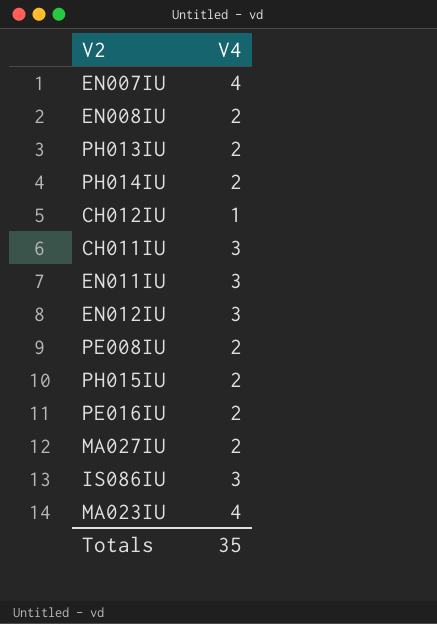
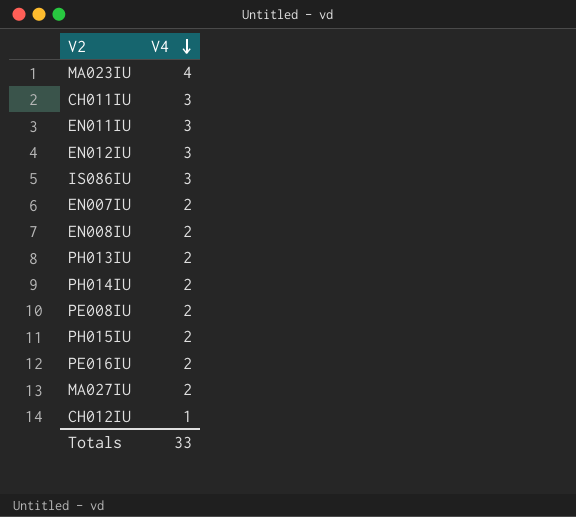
row order: none -> V4 descending
EN007IU | V4: 4 -> 2
Totals | V4: 35 -> 33

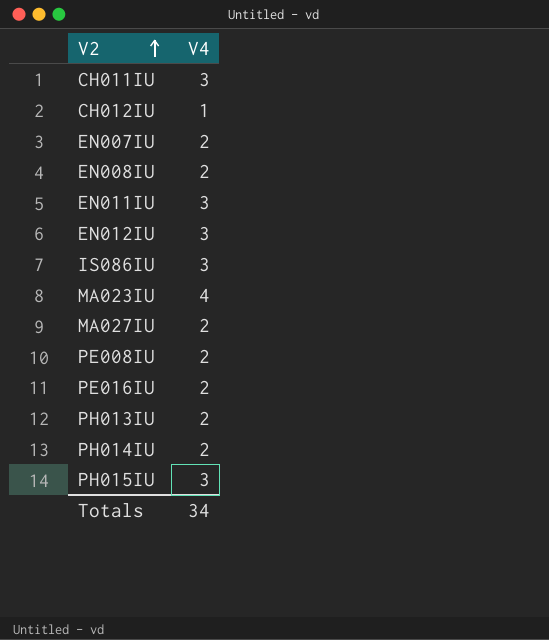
row order: V4 descending -> V2 ascending
PH015IU | V4: 2 -> 3
Totals | V4: 33 -> 34

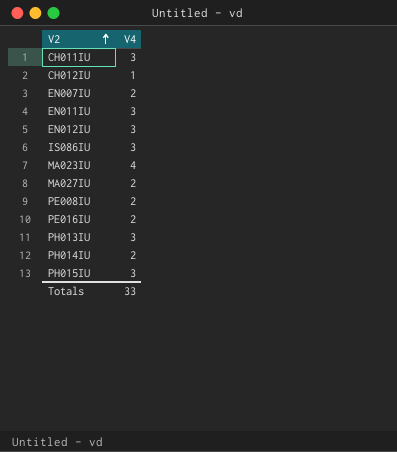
row EN008IU: 2 -> none
PH013IU | V4: 2 -> 3
Totals | V4: 34 -> 33

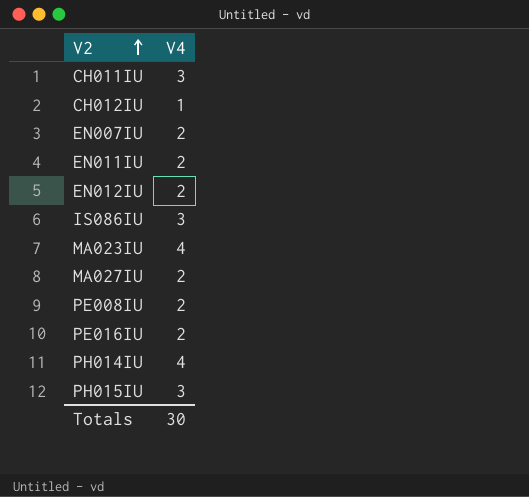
row PH013IU: 3 -> none
EN011IU | V4: 3 -> 2
EN012IU | V4: 3 -> 2
PH014IU | V4: 2 -> 4
Totals | V4: 33 -> 30

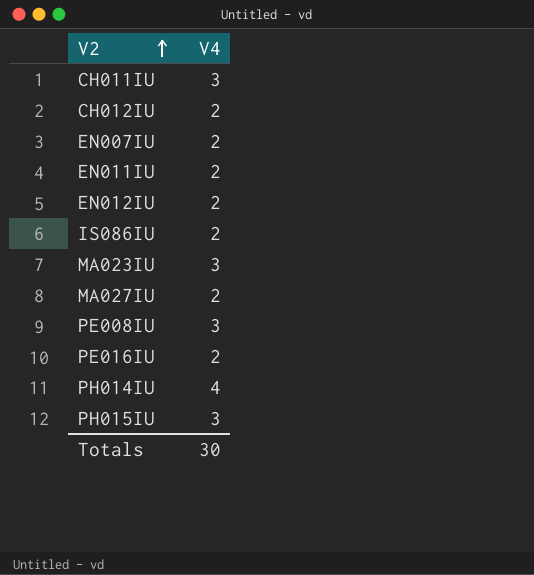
CH012IU | V4: 1 -> 2
IS086IU | V4: 3 -> 2
MA023IU | V4: 4 -> 3
PE008IU | V4: 2 -> 3

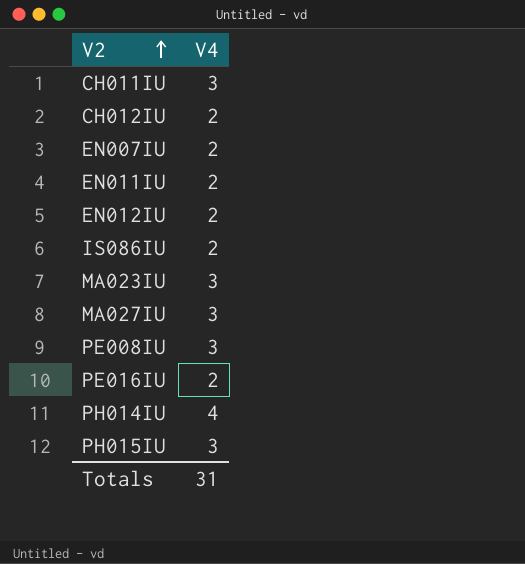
MA027IU | V4: 2 -> 3
Totals | V4: 30 -> 31

